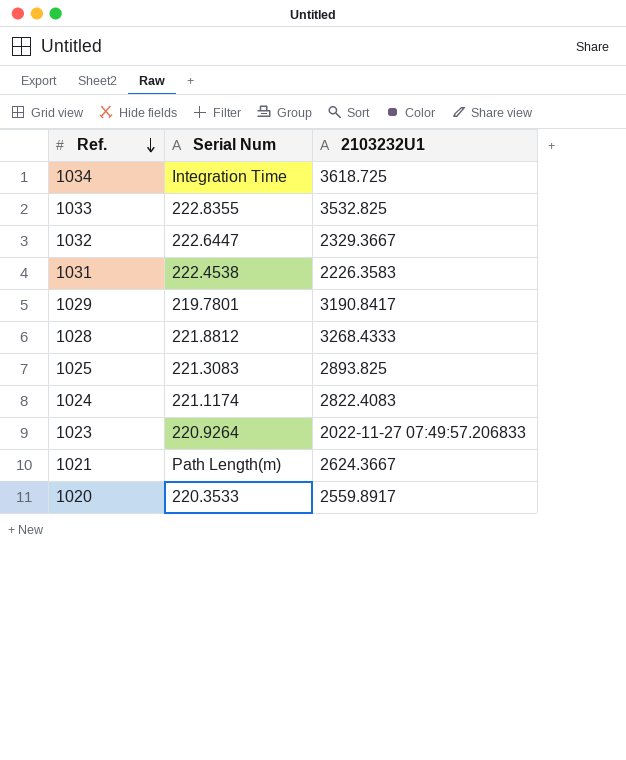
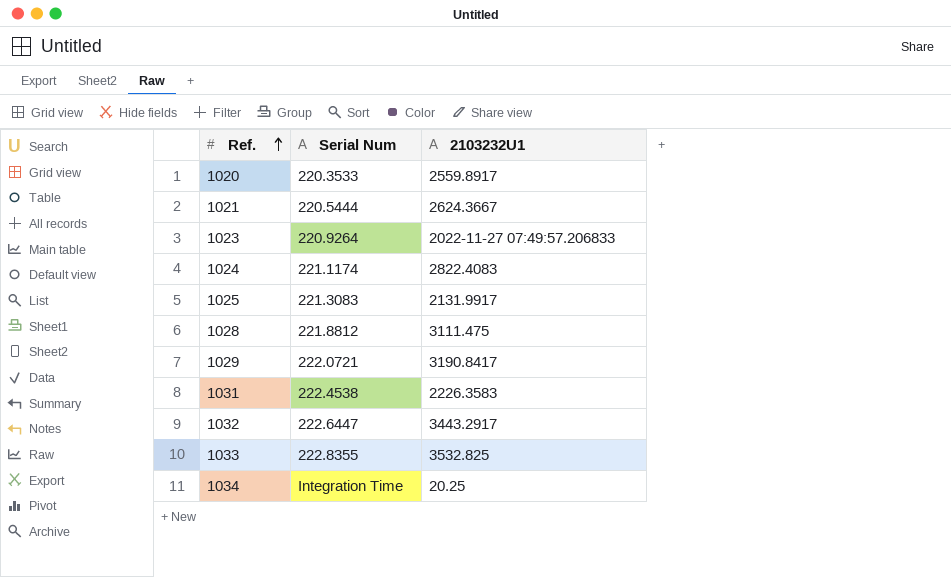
row order: Ref. descending -> Ref. ascending
1021 | Serial Num: Path Length(m) -> 220.5444
1025 | 2103232U1: 2893.825 -> 2131.9917
1028 | 2103232U1: 3268.4333 -> 3111.475
1029 | Serial Num: 219.7801 -> 222.0721
1032 | 2103232U1: 2329.3667 -> 3443.2917
1034 | 2103232U1: 3618.725 -> 20.25

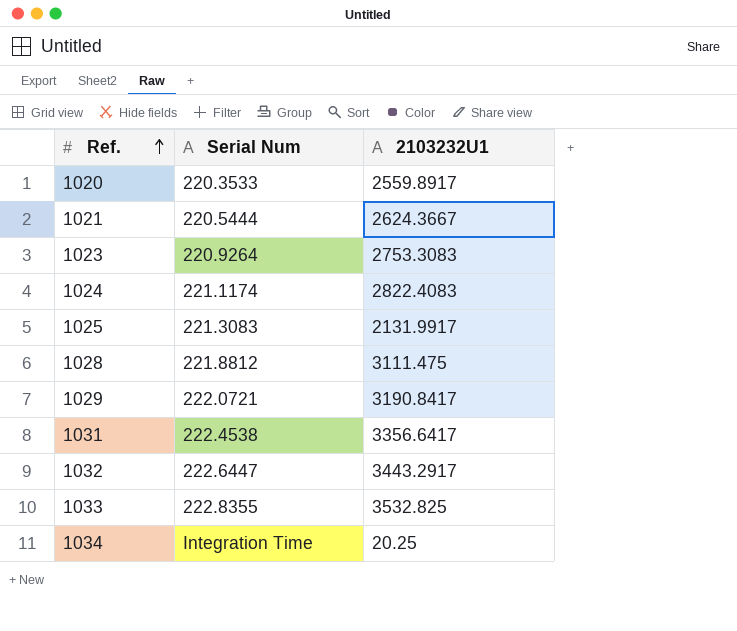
1023 | 2103232U1: 2022-11-27 07:49:57.206833 -> 2753.3083
1031 | 2103232U1: 2226.3583 -> 3356.6417

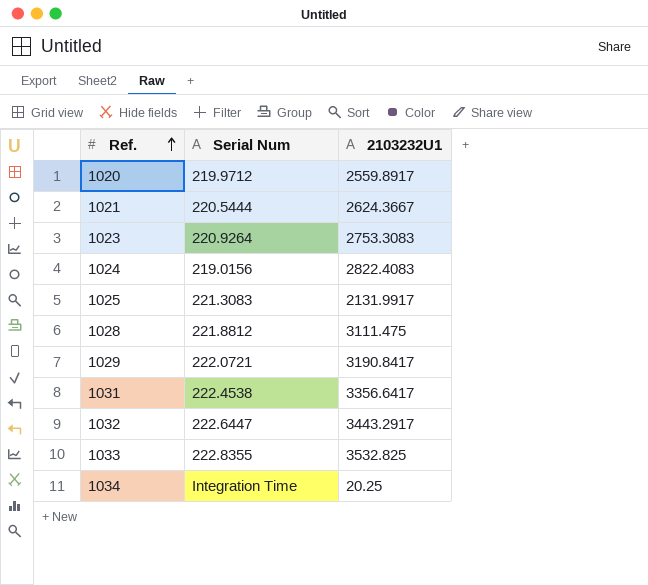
1020 | Serial Num: 220.3533 -> 219.9712
1024 | Serial Num: 221.1174 -> 219.0156

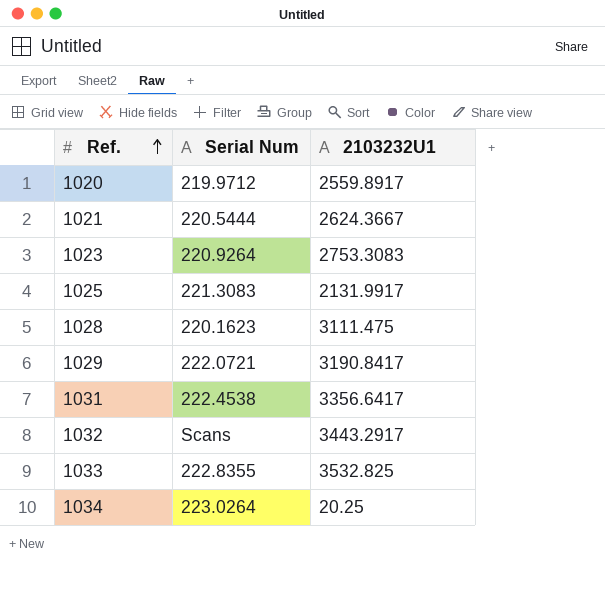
row 1024: 219.0156 | 2822.4083 -> none
1028 | Serial Num: 221.8812 -> 220.1623
1032 | Serial Num: 222.6447 -> Scans
1034 | Serial Num: Integration Time -> 223.0264

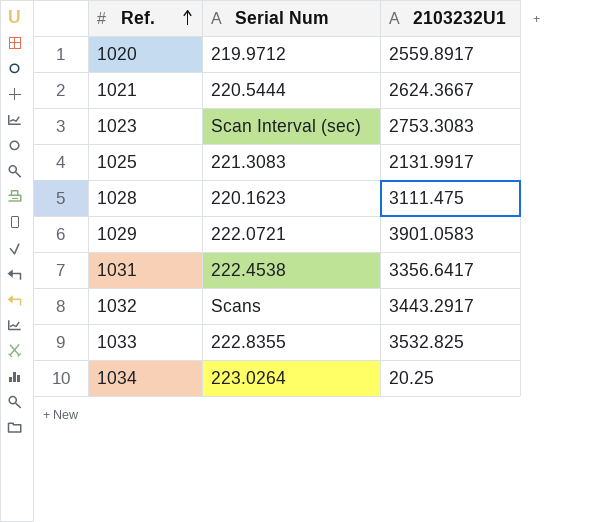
1023 | Serial Num: 220.9264 -> Scan Interval (sec)
1029 | 2103232U1: 3190.8417 -> 3901.0583

